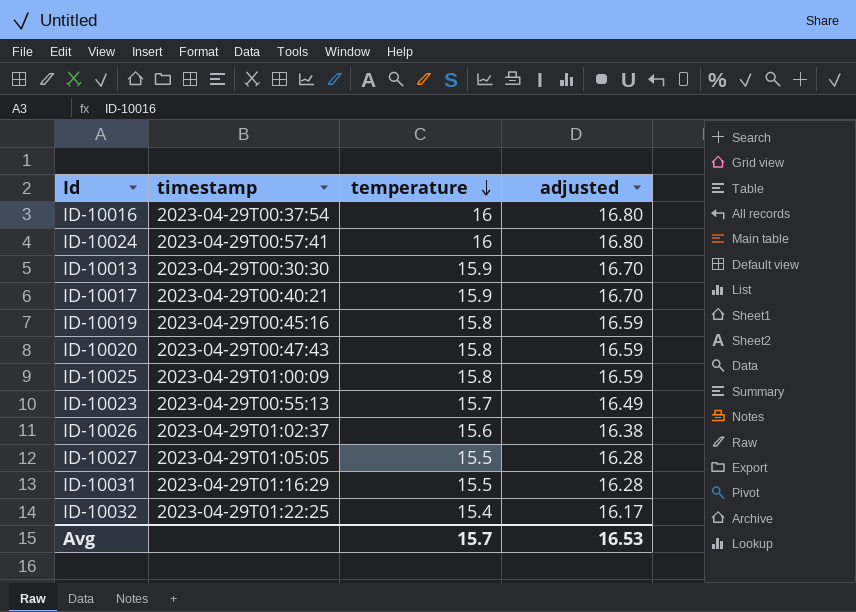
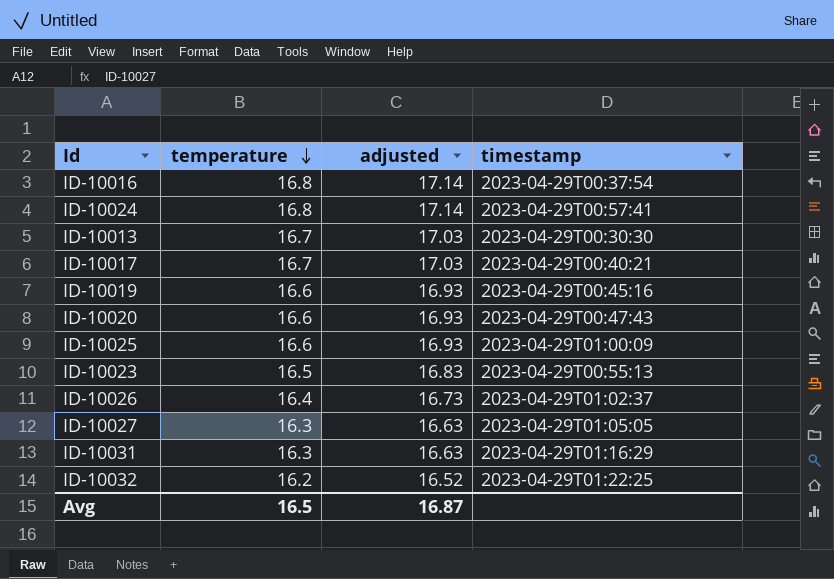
column adjusted | formula: [temperature] * 1.05 -> [temperature] * 1.02
column timestamp | position: 2 -> 4
ID-10016 | temperature: 16 -> 16.8
ID-10024 | temperature: 16 -> 16.8
ID-10013 | temperature: 15.9 -> 16.7
ID-10017 | temperature: 15.9 -> 16.7
ID-10019 | temperature: 15.8 -> 16.6
ID-10020 | temperature: 15.8 -> 16.6
ID-10025 | temperature: 15.8 -> 16.6
ID-10023 | temperature: 15.7 -> 16.5
ID-10026 | temperature: 15.6 -> 16.4
ID-10027 | temperature: 15.5 -> 16.3
ID-10031 | temperature: 15.5 -> 16.3
ID-10032 | temperature: 15.4 -> 16.2
Avg | temperature: 15.7 -> 16.5
Avg | adjusted: 16.53 -> 16.87

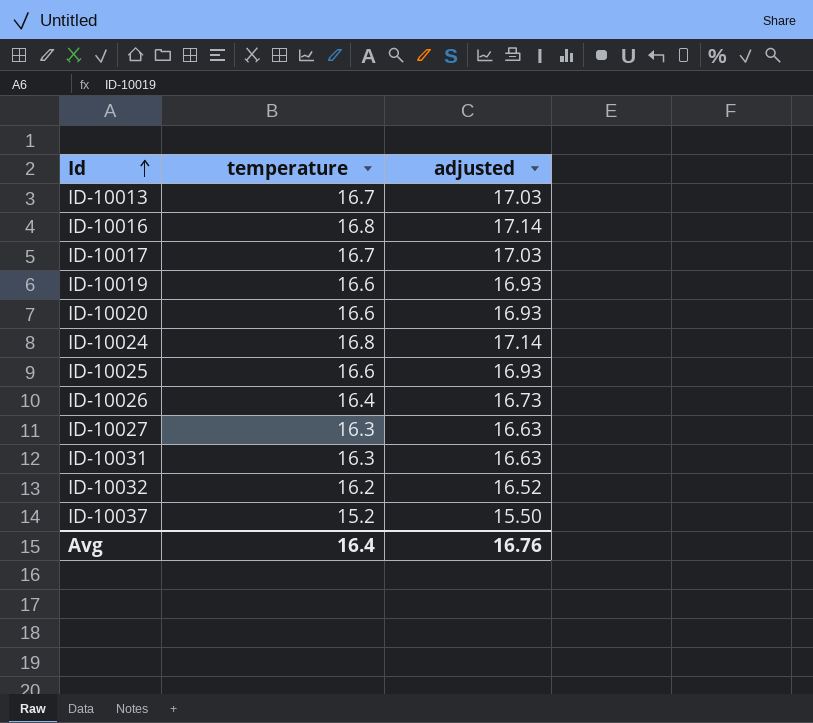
row order: temperature descending -> Id ascending
column timestamp | position: 4 -> none
row ID-10023: 16.5 | 16.83 | 2023-04-29T00:55:13 -> none
row ID-10037: none -> 15.2 | 15.50
Avg | temperature: 16.5 -> 16.4
Avg | adjusted: 16.87 -> 16.76

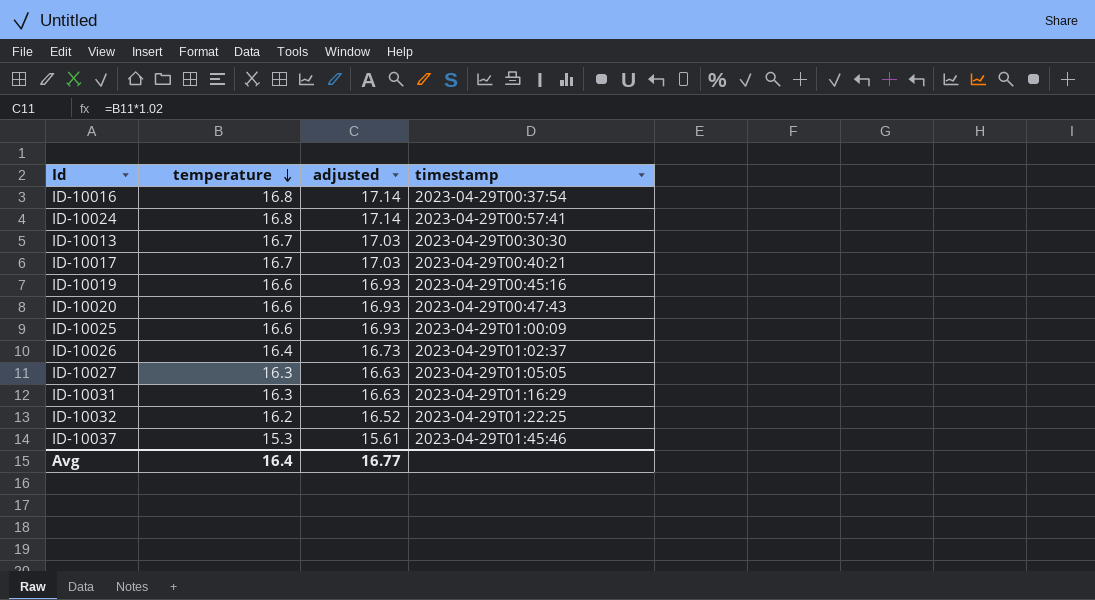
row order: Id ascending -> temperature descending
column timestamp | position: none -> 4
ID-10037 | temperature: 15.2 -> 15.3
ID-10037 | adjusted: 15.50 -> 15.61
Avg | adjusted: 16.76 -> 16.77

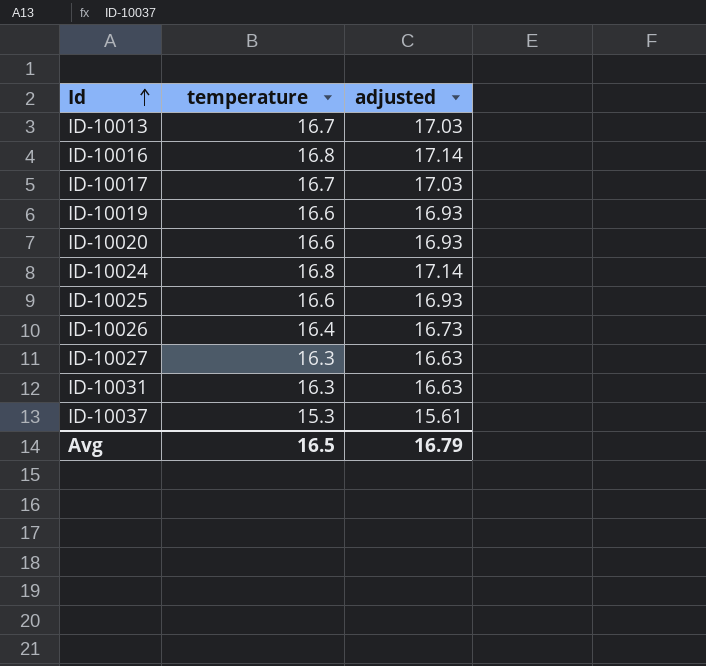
row order: temperature descending -> Id ascending
column timestamp | position: 4 -> none
row ID-10032: 16.2 | 16.52 | 2023-04-29T01:22:25 -> none
Avg | temperature: 16.4 -> 16.5
Avg | adjusted: 16.77 -> 16.79

